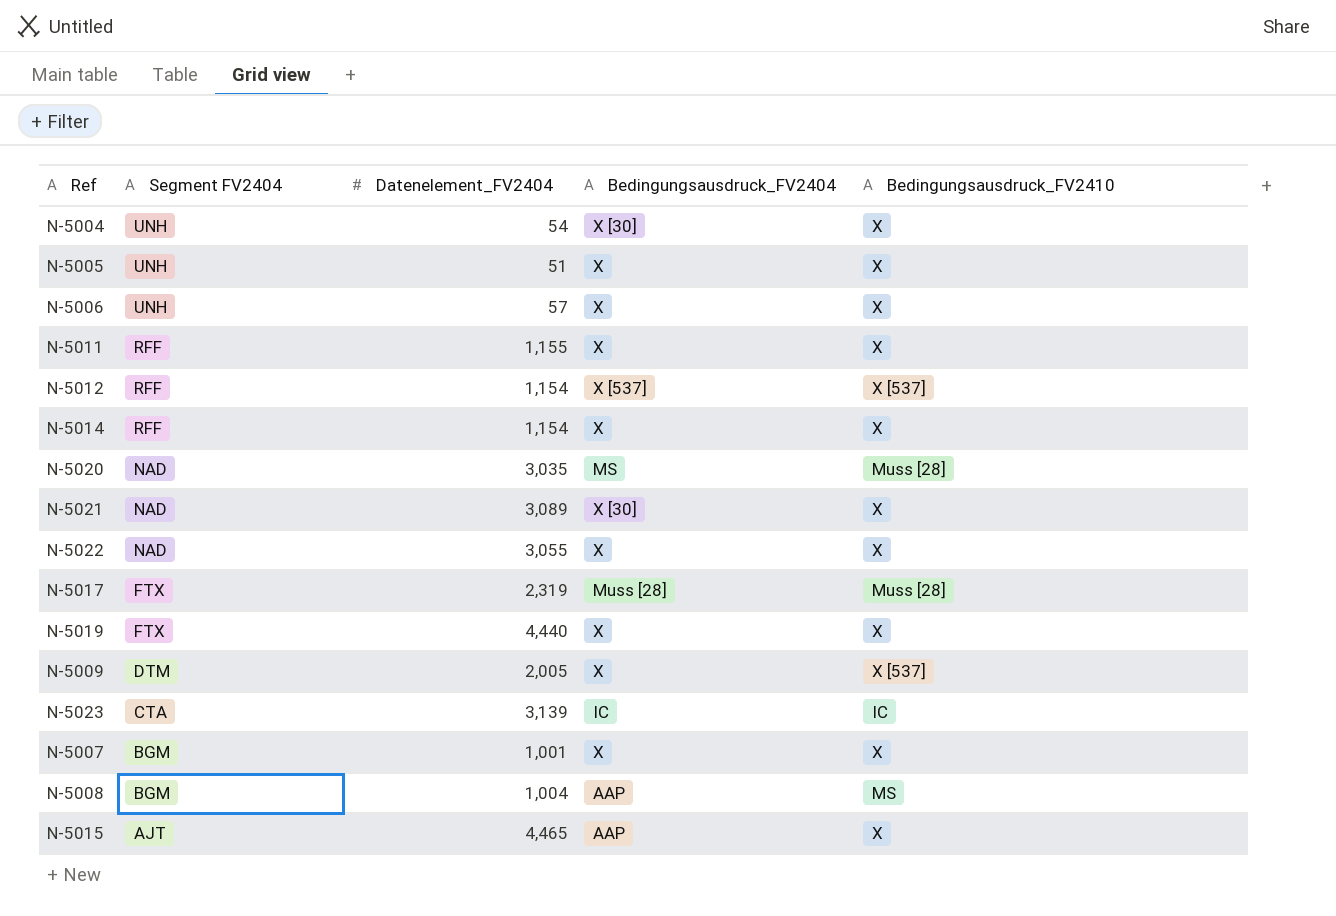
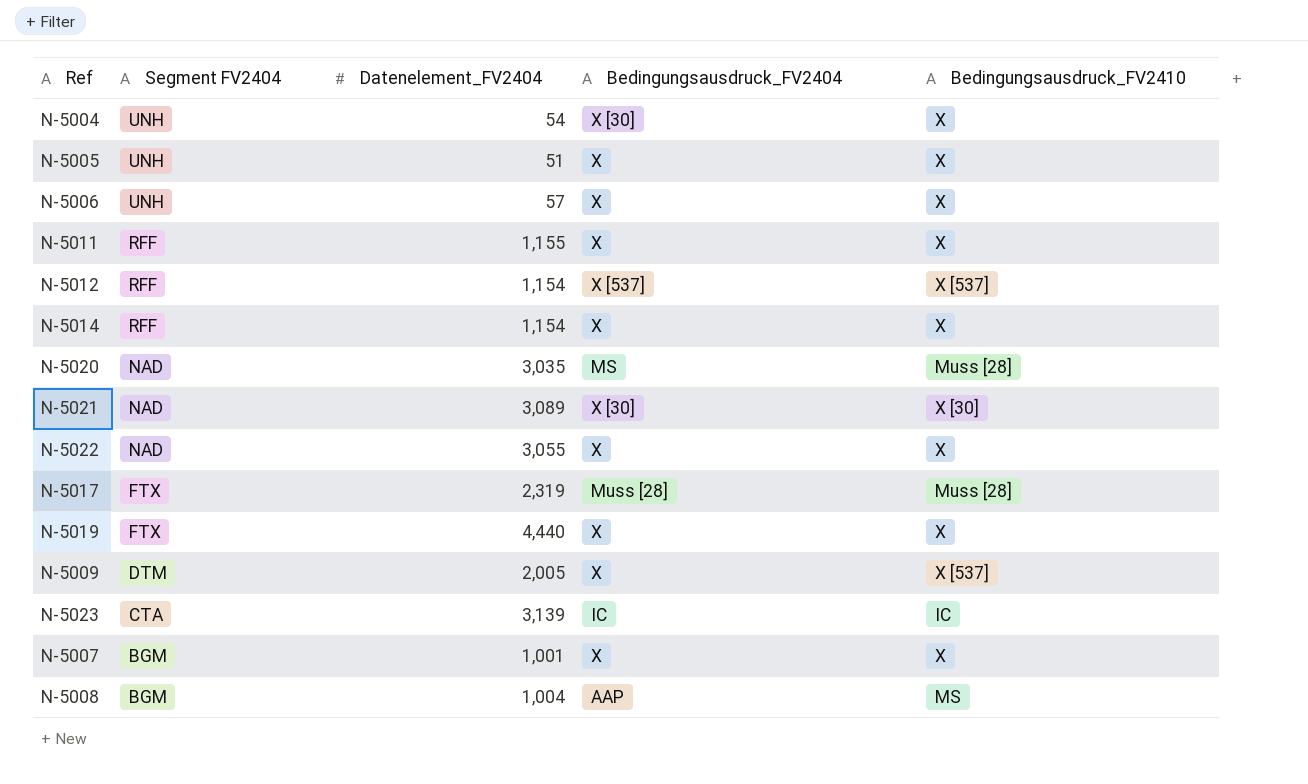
row N-5015: AJT | 4,465 | AAP | X -> none
N-5021 | Bedingungsausdruck_FV2410: X -> X [30]

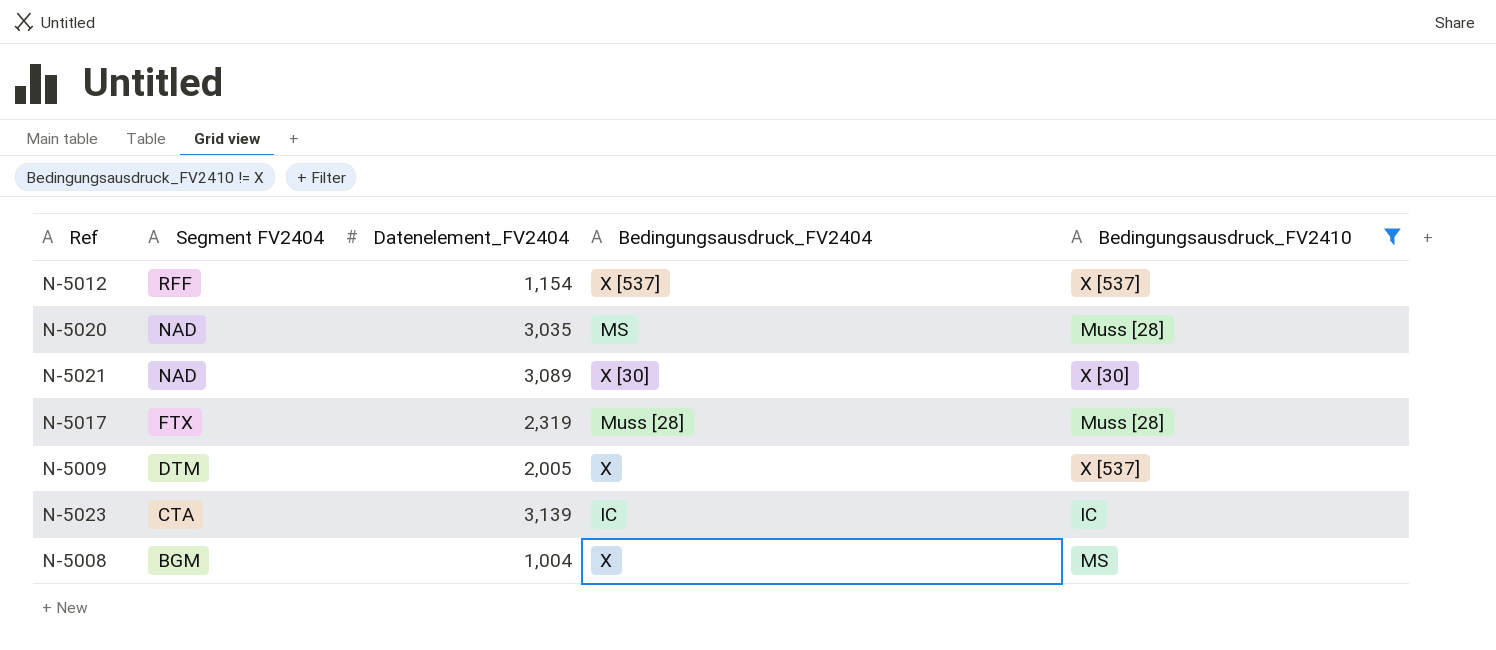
filter: none -> Bedingungsausdruck_FV2410 != X
N-5008 | Bedingungsausdruck_FV2404: AAP -> X

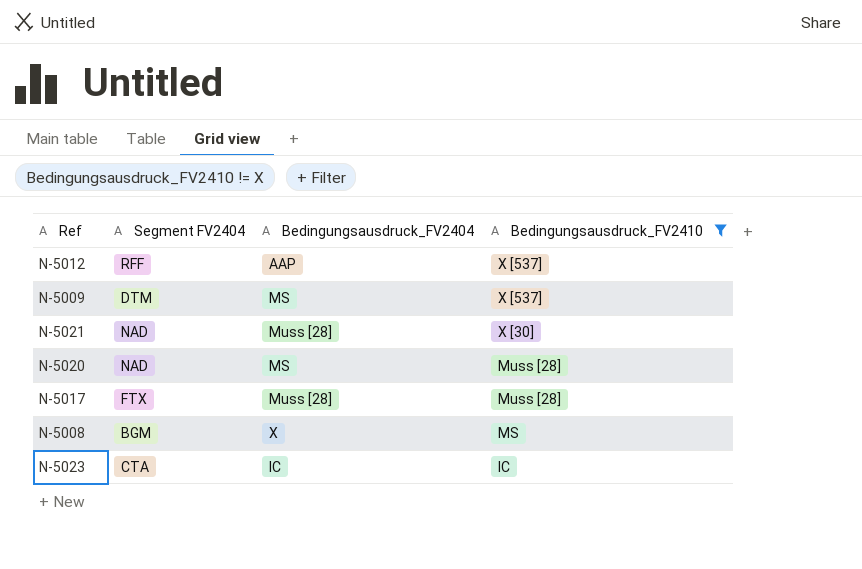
row order: Segment FV2404 descending -> Bedingungsausdruck_FV2410 descending
column Datenelement_FV2404 | position: 3 -> none
N-5012 | Bedingungsausdruck_FV2404: X [537] -> AAP
N-5009 | Bedingungsausdruck_FV2404: X -> MS
N-5021 | Bedingungsausdruck_FV2404: X [30] -> Muss [28]

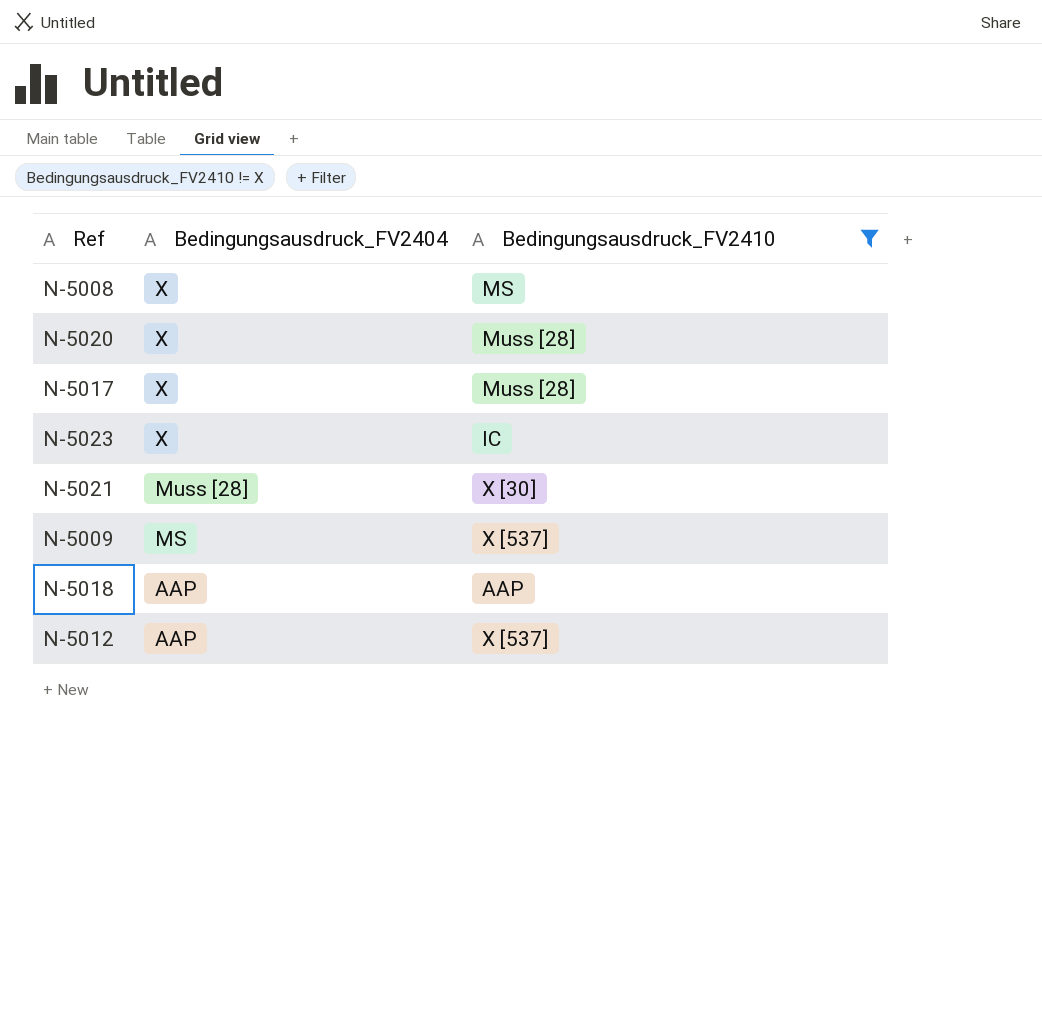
row order: Bedingungsausdruck_FV2410 descending -> Bedingungsausdruck_FV2404 descending
column Segment FV2404 | position: 2 -> none
N-5020 | Bedingungsausdruck_FV2404: MS -> X
N-5017 | Bedingungsausdruck_FV2404: Muss [28] -> X
N-5023 | Bedingungsausdruck_FV2404: IC -> X
row N-5018: none -> AAP | AAP

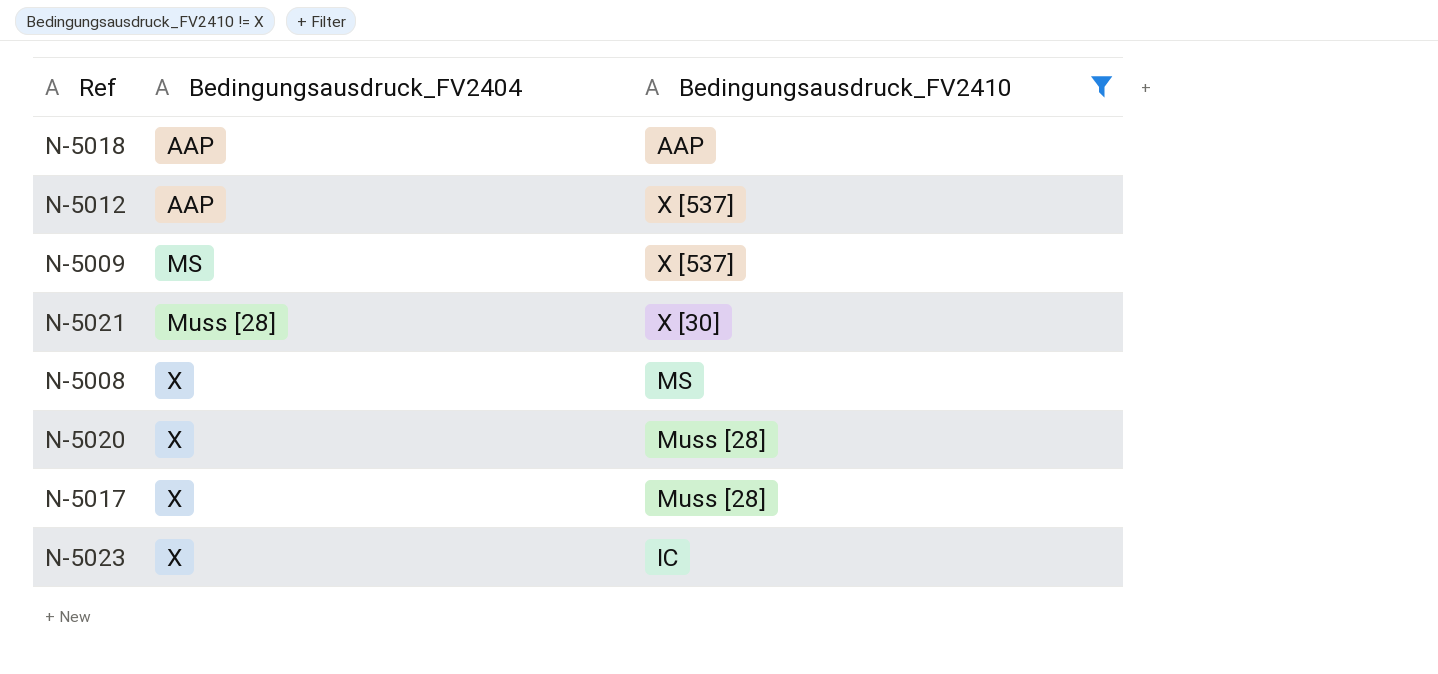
row order: Bedingungsausdruck_FV2404 descending -> Bedingungsausdruck_FV2404 ascending

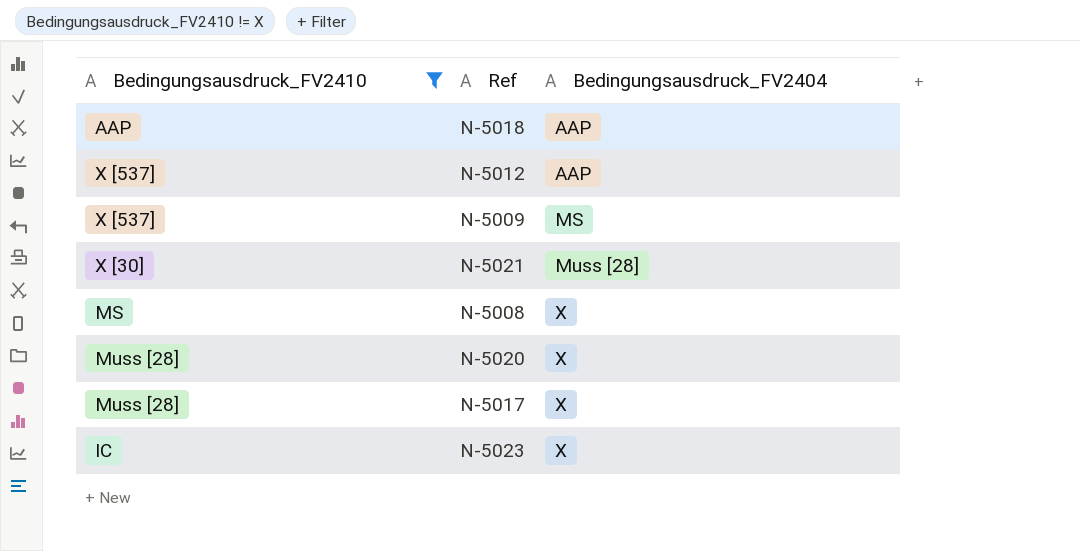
column Bedingungsausdruck_FV2410 | position: 3 -> 1

